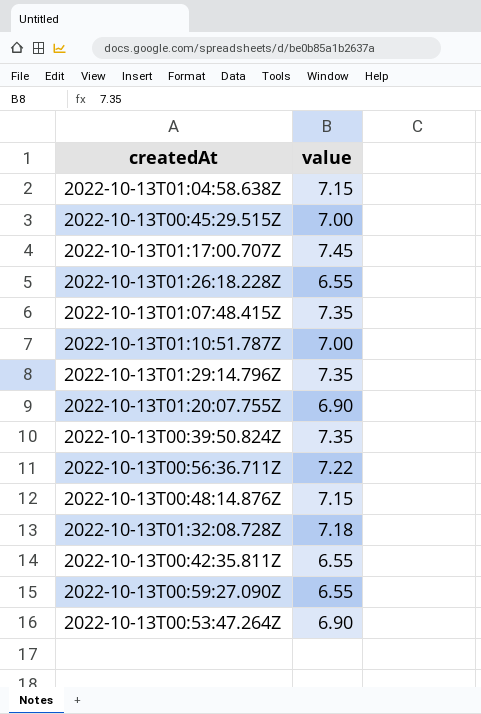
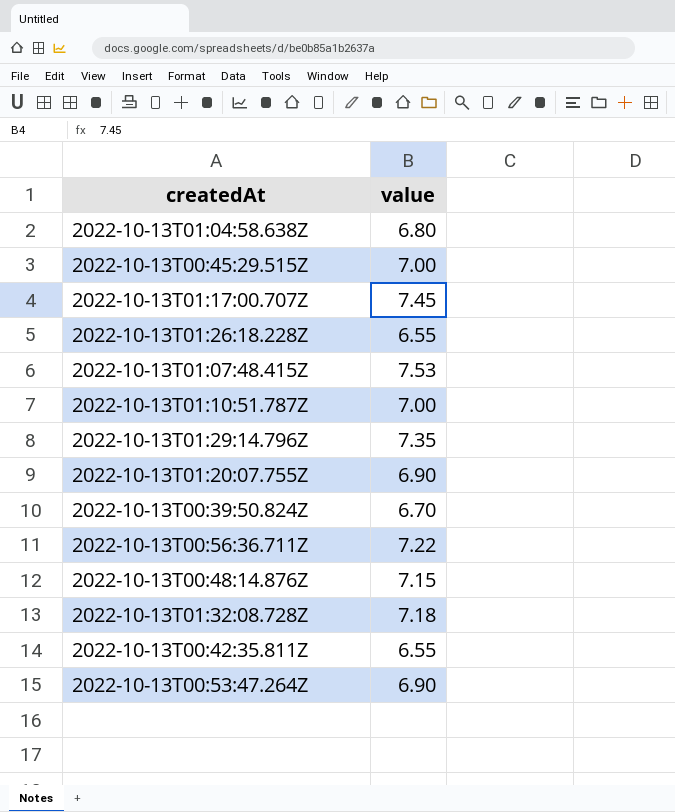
row 2022-10-13T00:59:27.090Z: 6.55 -> none
2022-10-13T01:04:58.638Z | value: 7.15 -> 6.80
2022-10-13T01:07:48.415Z | value: 7.35 -> 7.53
2022-10-13T00:39:50.824Z | value: 7.35 -> 6.70

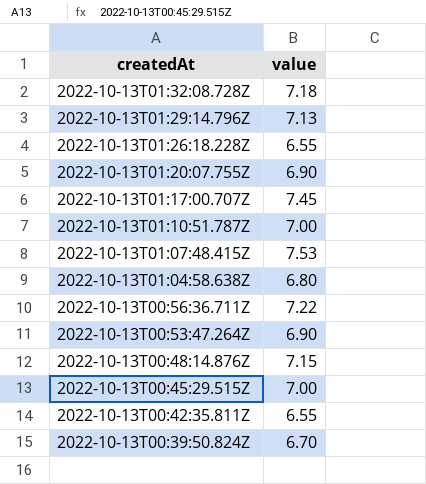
row order: none -> createdAt descending
2022-10-13T01:29:14.796Z | value: 7.35 -> 7.13

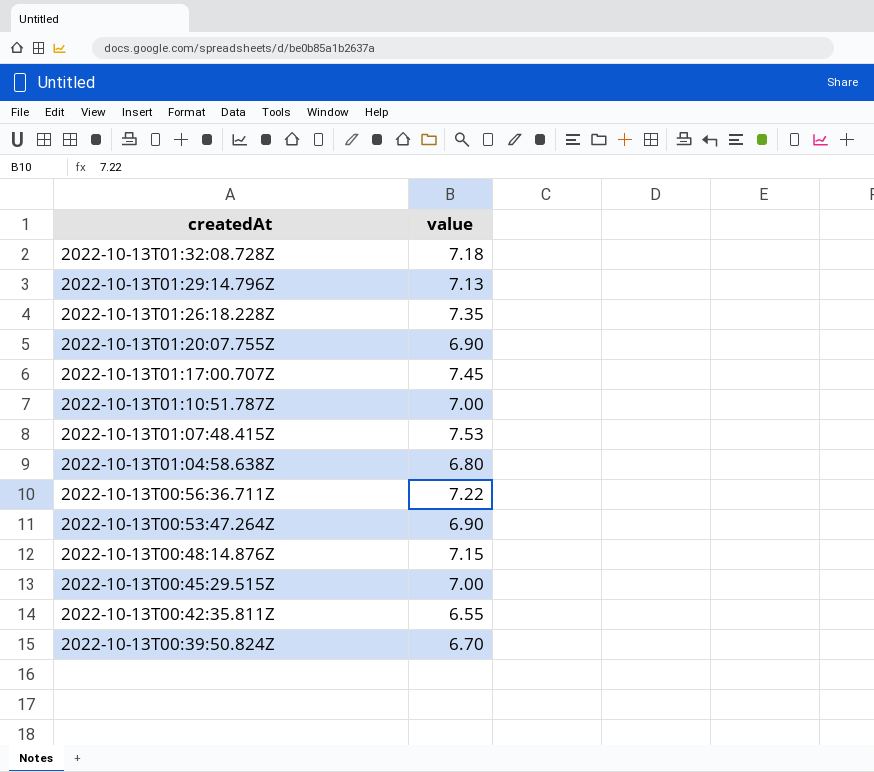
2022-10-13T01:26:18.228Z | value: 6.55 -> 7.35

